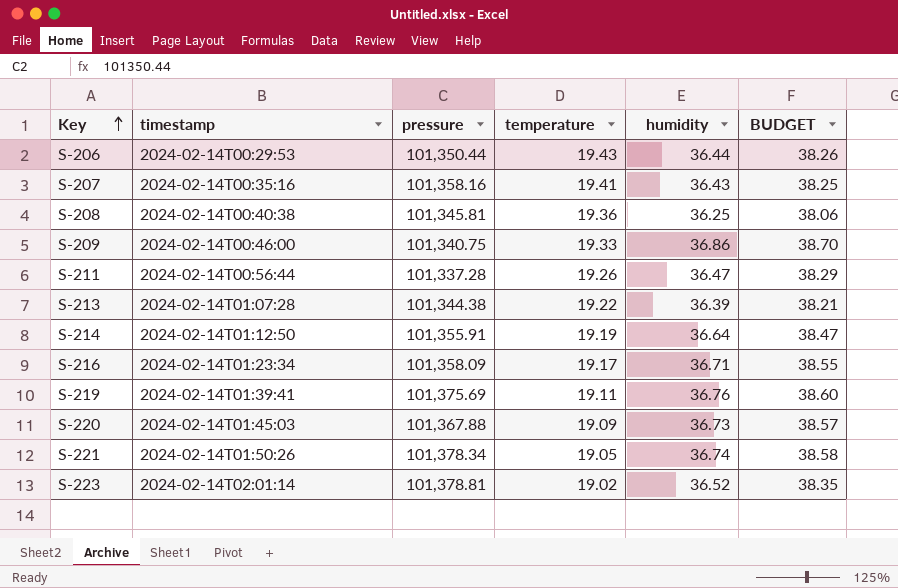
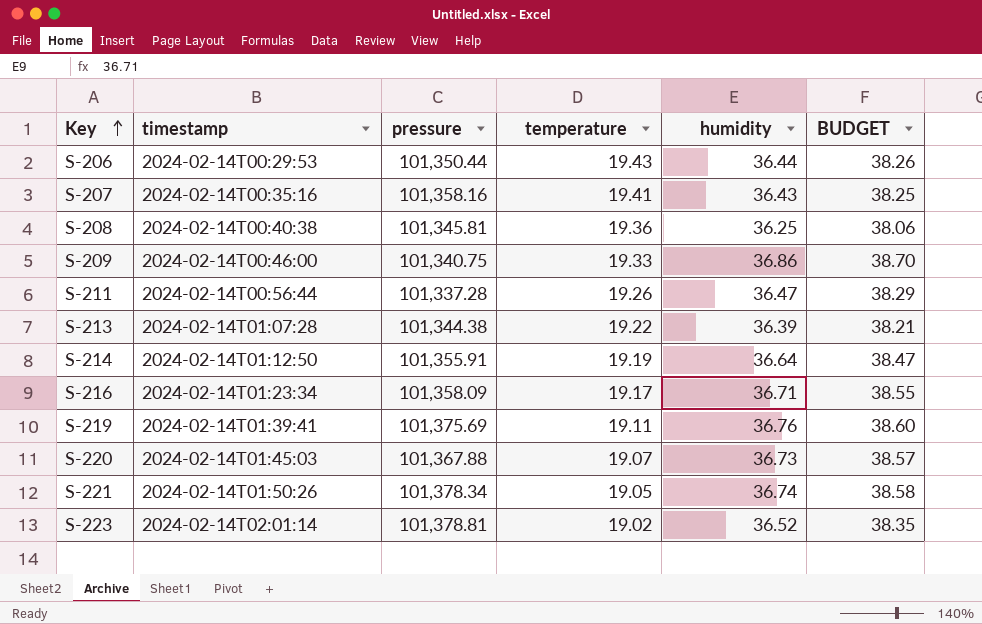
S-220 | temperature: 19.09 -> 19.07

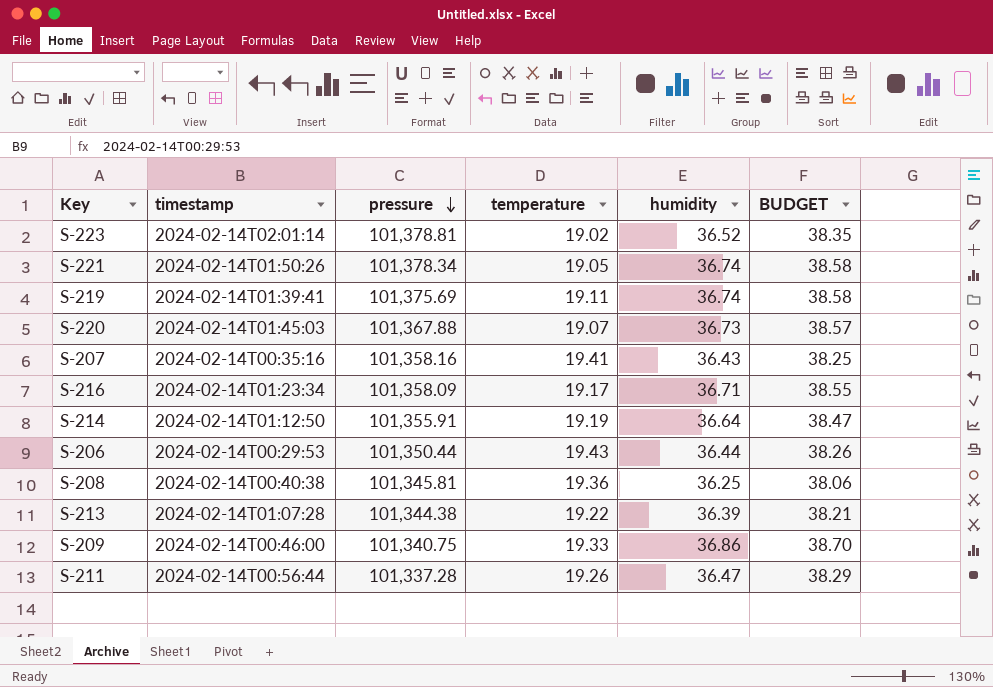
row order: Key ascending -> pressure descending
S-219 | humidity: 36.76 -> 36.74
S-219 | BUDGET: 38.60 -> 38.58

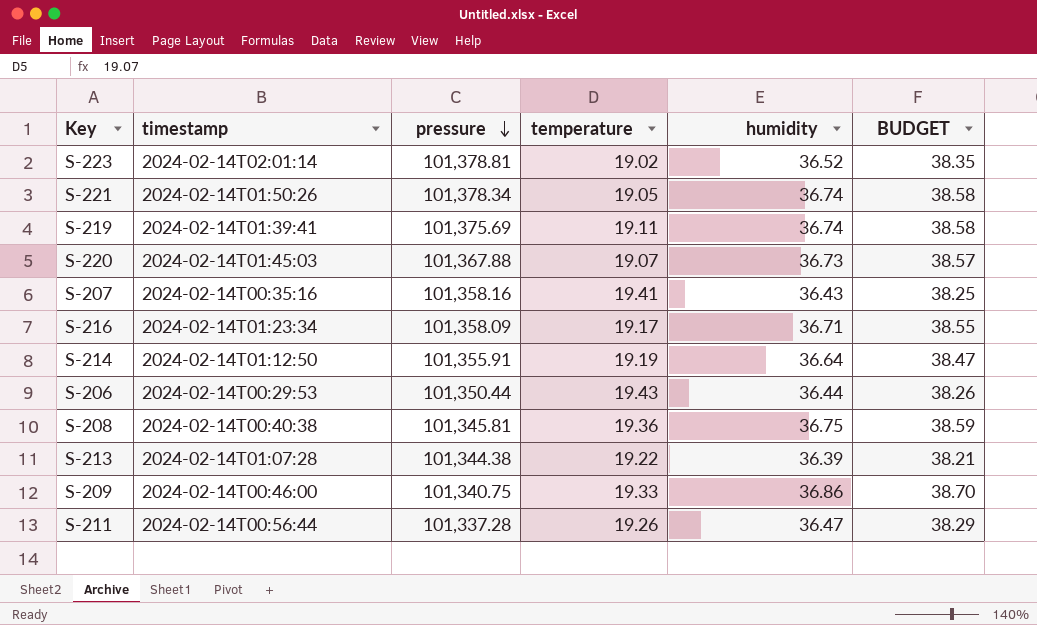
S-208 | humidity: 36.25 -> 36.75
S-208 | BUDGET: 38.06 -> 38.59

